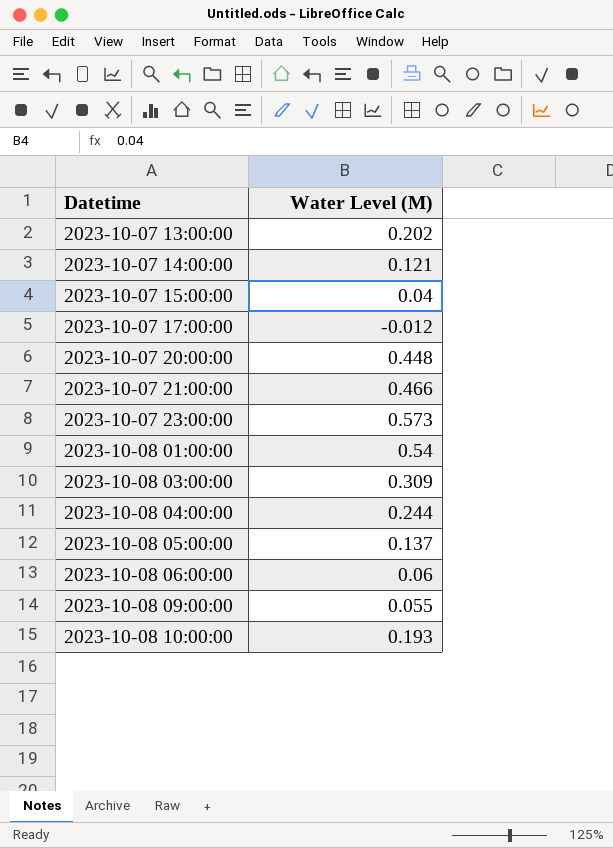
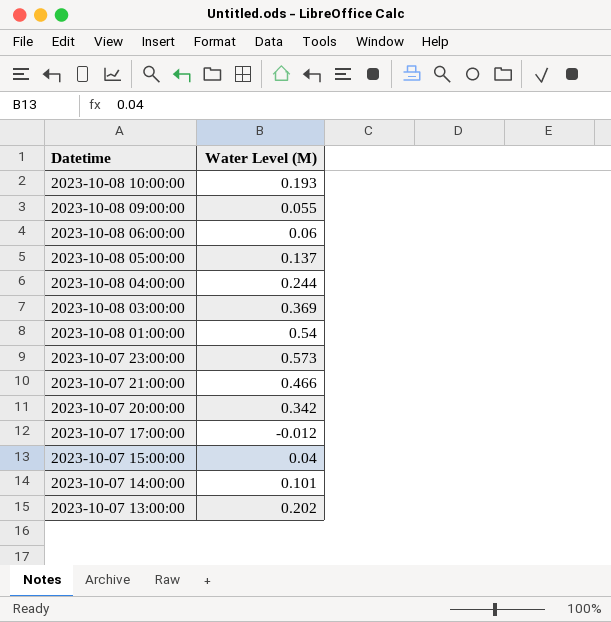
row order: Datetime ascending -> Datetime descending
2023-10-08 03:00:00 | Water Level (M): 0.309 -> 0.369
2023-10-07 20:00:00 | Water Level (M): 0.448 -> 0.342
2023-10-07 14:00:00 | Water Level (M): 0.121 -> 0.101

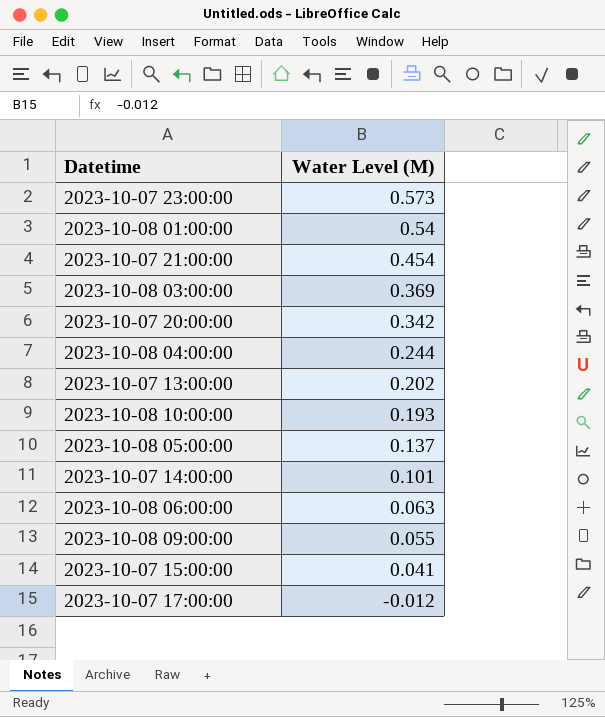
row order: Datetime descending -> Water Level (M) descending
2023-10-07 21:00:00 | Water Level (M): 0.466 -> 0.454
2023-10-08 06:00:00 | Water Level (M): 0.06 -> 0.063
2023-10-07 15:00:00 | Water Level (M): 0.04 -> 0.041

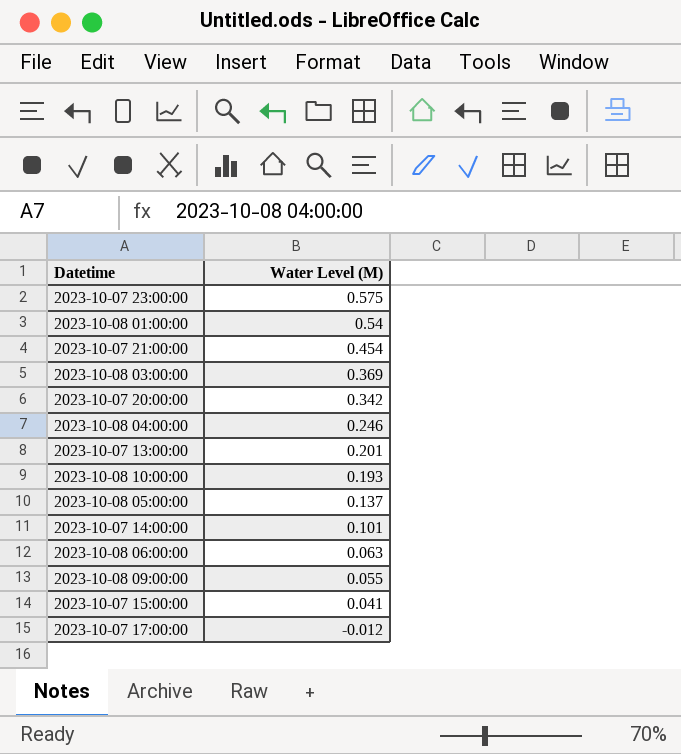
2023-10-07 23:00:00 | Water Level (M): 0.573 -> 0.575
2023-10-08 04:00:00 | Water Level (M): 0.244 -> 0.246
2023-10-07 13:00:00 | Water Level (M): 0.202 -> 0.201

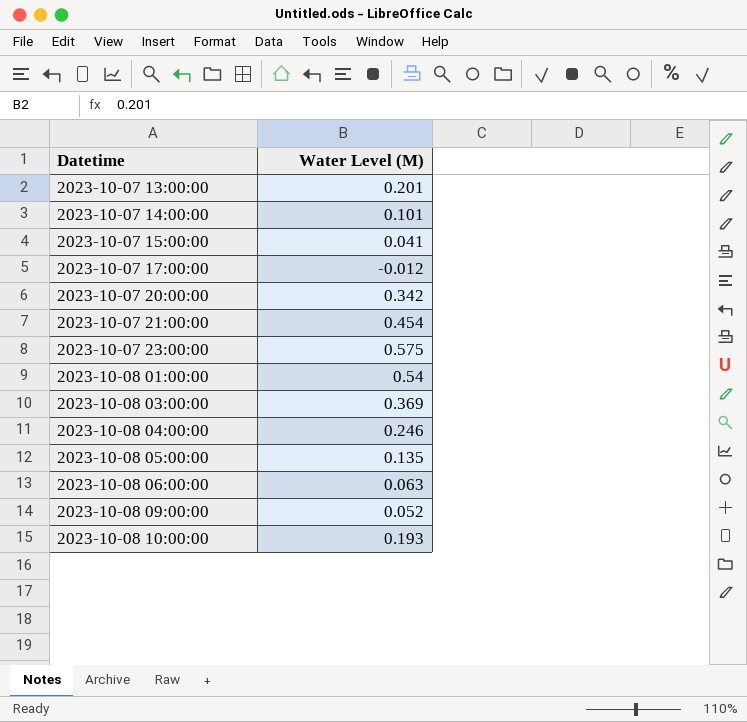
row order: Water Level (M) descending -> Datetime ascending
2023-10-08 05:00:00 | Water Level (M): 0.137 -> 0.135
2023-10-08 09:00:00 | Water Level (M): 0.055 -> 0.052

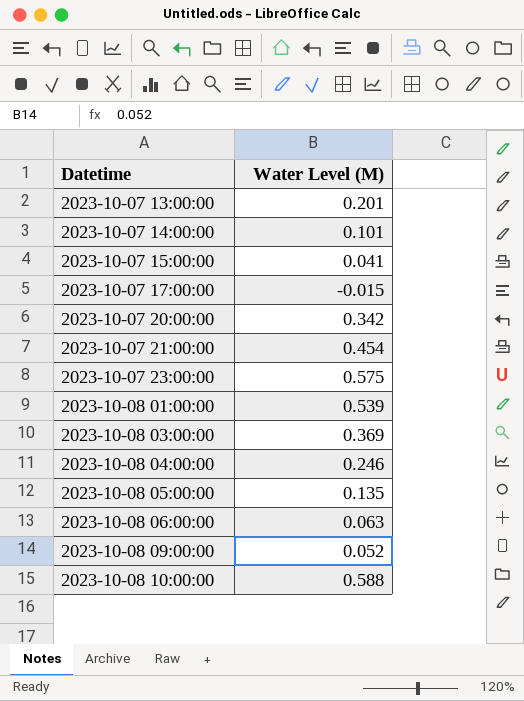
2023-10-07 17:00:00 | Water Level (M): -0.012 -> -0.015
2023-10-08 01:00:00 | Water Level (M): 0.54 -> 0.539
2023-10-08 10:00:00 | Water Level (M): 0.193 -> 0.588

